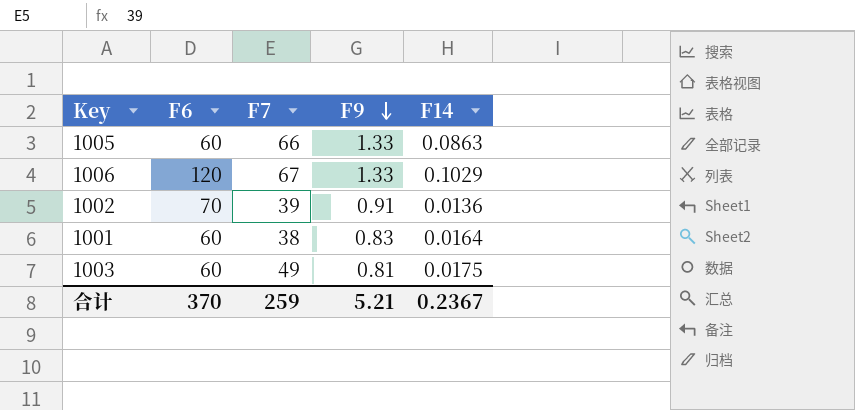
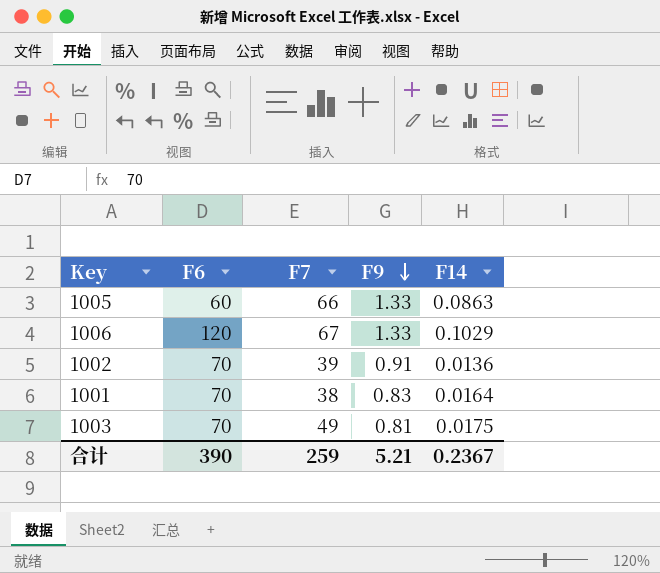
1001 | F6: 60 -> 70
1003 | F6: 60 -> 70
合计 | F6: 370 -> 390

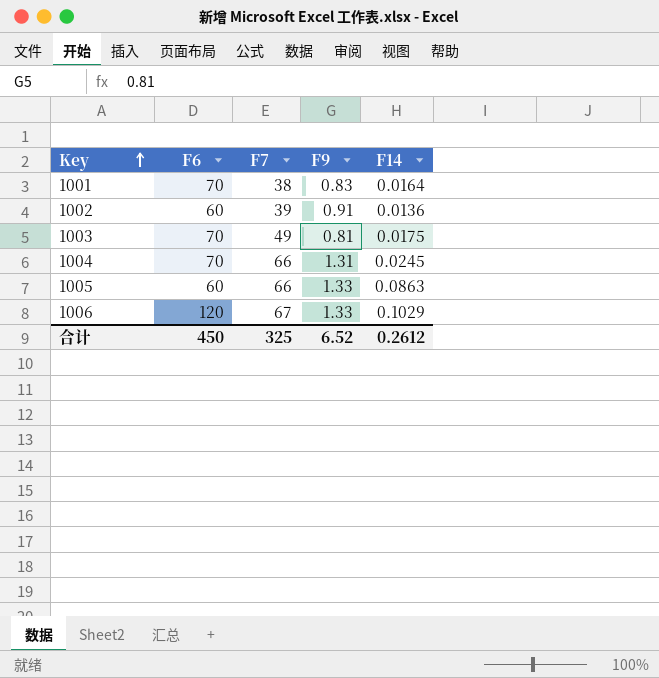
row order: F9 descending -> Key ascending
1002 | F6: 70 -> 60
row 1004: none -> 70 | 66 | 1.31 | 0.0245
合计 | F6: 390 -> 450
合计 | F7: 259 -> 325
合计 | F9: 5.21 -> 6.52
合计 | F14: 0.2367 -> 0.2612

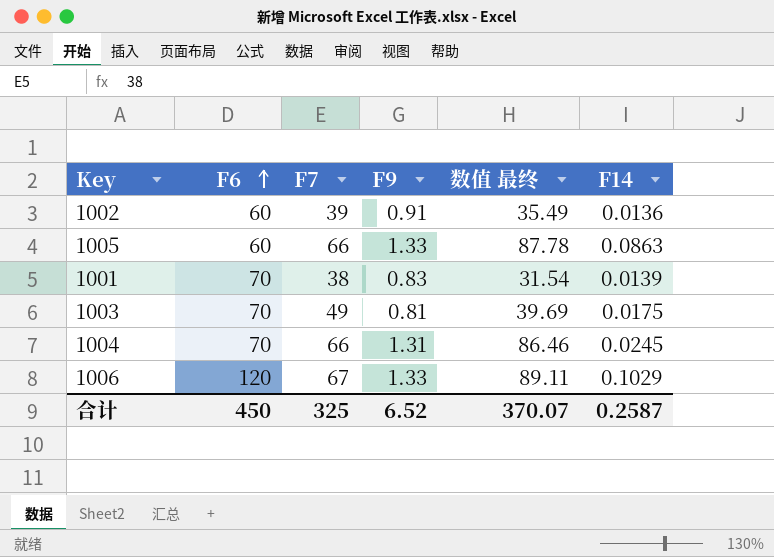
row order: Key ascending -> F6 ascending
column 数值 最终 | formula: none -> [F7] * [F9]
1001 | F14: 0.0164 -> 0.0139
合计 | F14: 0.2612 -> 0.2587

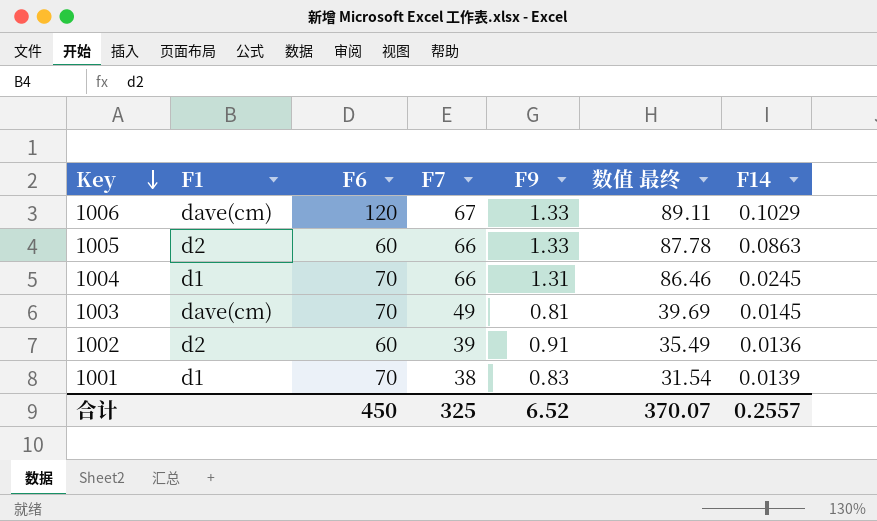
row order: F6 ascending -> Key descending
column F1 | position: none -> 2
1003 | F14: 0.0175 -> 0.0145
合计 | F14: 0.2587 -> 0.2557

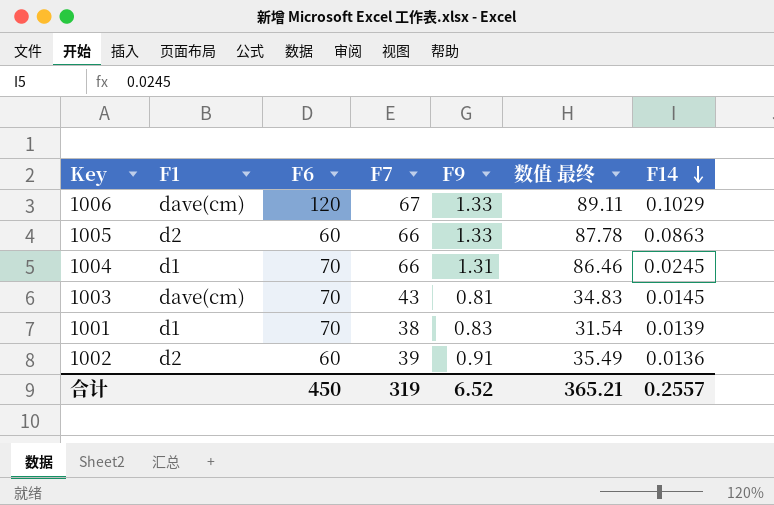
row order: Key descending -> F14 descending
1003 | F7: 49 -> 43
1003 | 数值 最终: 39.69 -> 34.83
合计 | F7: 325 -> 319
合计 | 数值 最终: 370.07 -> 365.21

